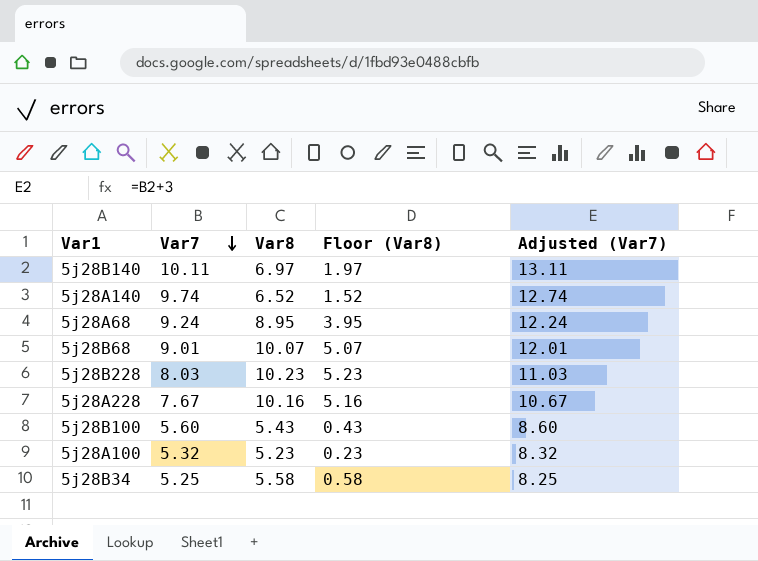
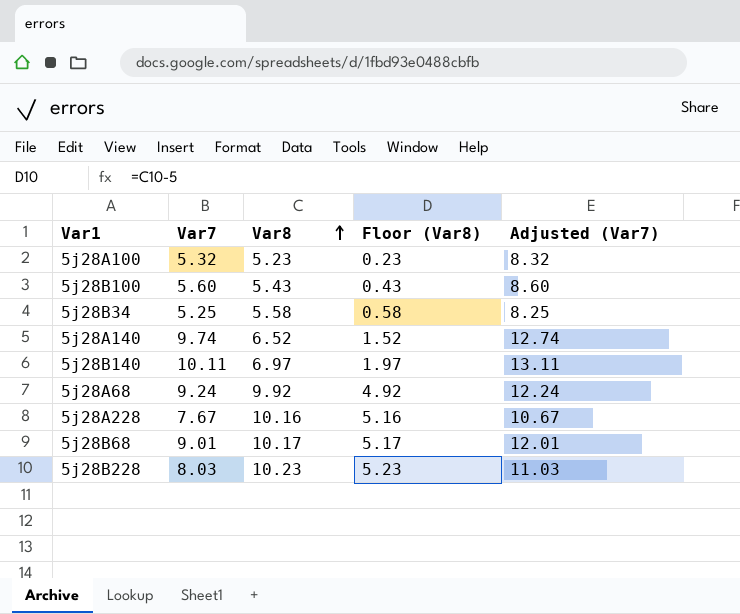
row order: Var7 descending -> Var8 ascending
5j28A68 | Var8: 8.95 -> 9.92
5j28A68 | Floor (Var8): 3.95 -> 4.92
5j28B68 | Var8: 10.07 -> 10.17
5j28B68 | Floor (Var8): 5.07 -> 5.17

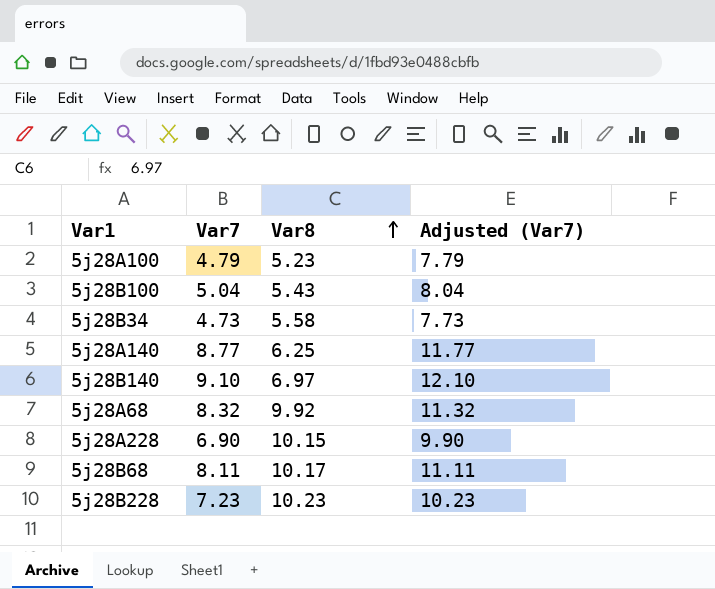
column Floor (Var8) | formula: [Var8] - 5 -> none
5j28A100 | Var7: 5.32 -> 4.79
5j28A100 | Adjusted (Var7): 8.32 -> 7.79
5j28B100 | Var7: 5.60 -> 5.04
5j28B100 | Adjusted (Var7): 8.60 -> 8.04
5j28B34 | Var7: 5.25 -> 4.73
5j28B34 | Adjusted (Var7): 8.25 -> 7.73
5j28A140 | Var7: 9.74 -> 8.77
5j28A140 | Var8: 6.52 -> 6.25
5j28A140 | Adjusted (Var7): 12.74 -> 11.77
5j28B140 | Var7: 10.11 -> 9.10
5j28B140 | Adjusted (Var7): 13.11 -> 12.10
5j28A68 | Var7: 9.24 -> 8.32
5j28A68 | Adjusted (Var7): 12.24 -> 11.32
5j28A228 | Var7: 7.67 -> 6.90
5j28A228 | Var8: 10.16 -> 10.15
5j28A228 | Adjusted (Var7): 10.67 -> 9.90
5j28B68 | Var7: 9.01 -> 8.11
5j28B68 | Adjusted (Var7): 12.01 -> 11.11
5j28B228 | Var7: 8.03 -> 7.23
5j28B228 | Adjusted (Var7): 11.03 -> 10.23

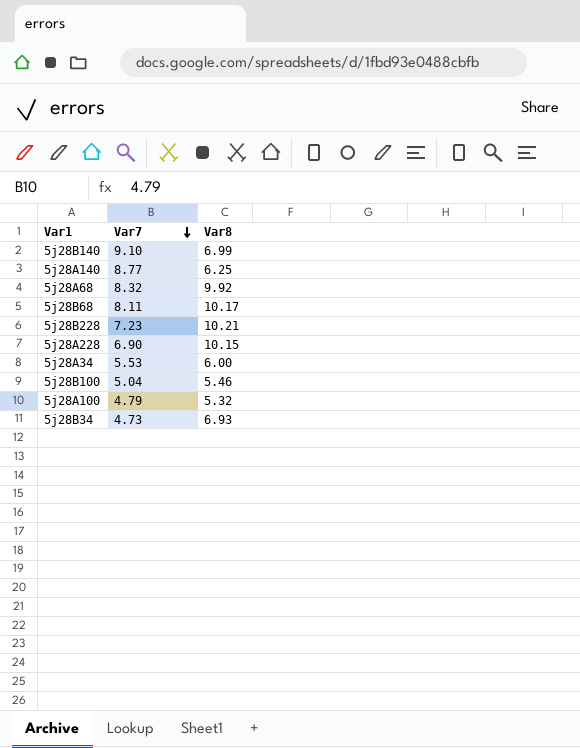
row order: Var8 ascending -> Var7 descending
column Adjusted (Var7) | formula: [Var7] + 3 -> none
5j28B140 | Var8: 6.97 -> 6.99
5j28B228 | Var8: 10.23 -> 10.21
row 5j28A34: none -> 5.53 | 6.00
5j28B100 | Var8: 5.43 -> 5.46
5j28A100 | Var8: 5.23 -> 5.32
5j28B34 | Var8: 5.58 -> 6.93

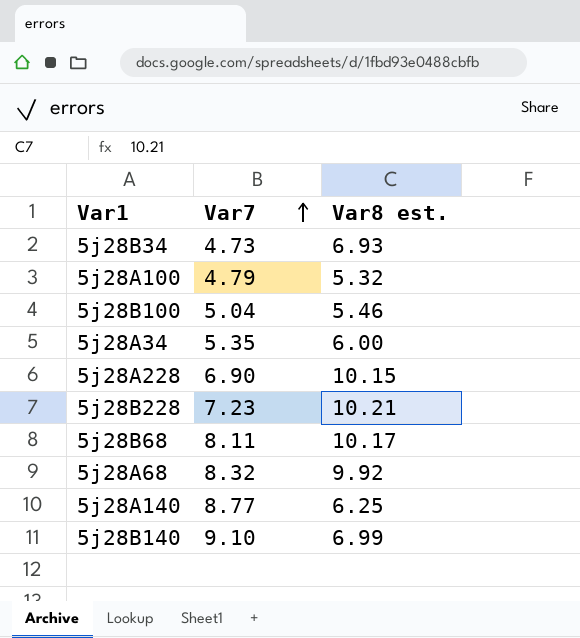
row order: Var7 descending -> Var7 ascending
column name: Var8 -> Var8 est.
5j28A34 | Var7: 5.53 -> 5.35

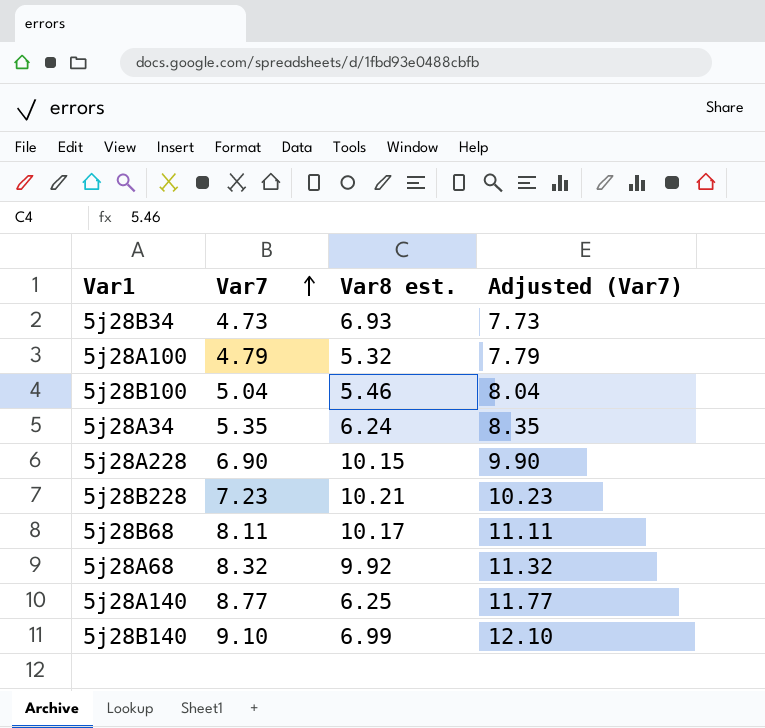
column Adjusted (Var7) | formula: none -> [Var7] + 3
5j28A34 | Var8 est.: 6.00 -> 6.24

